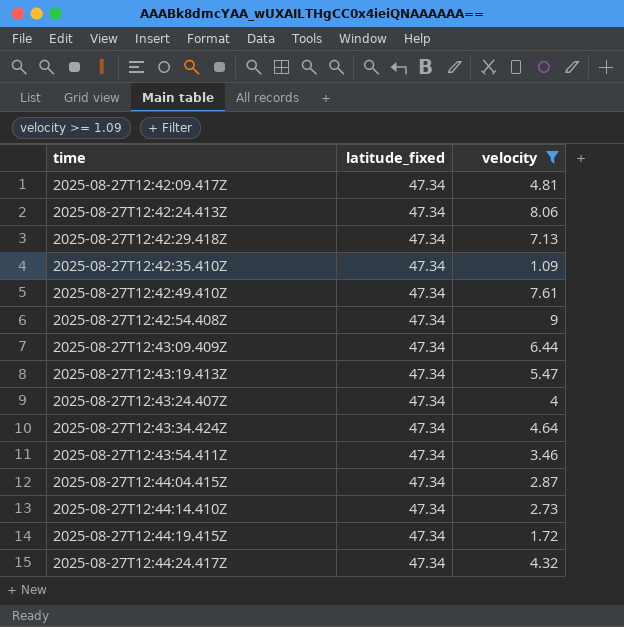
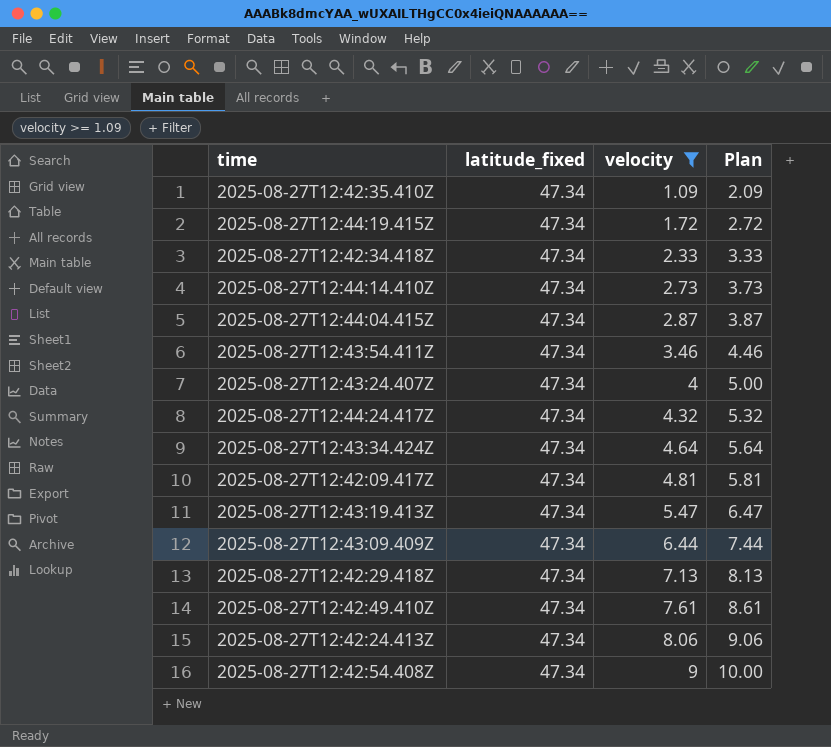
row order: time ascending -> velocity ascending
column Plan | formula: none -> [velocity] + 1
row 2025-08-27T12:42:34.418Z: none -> 47.34 | 2.33 | 3.33

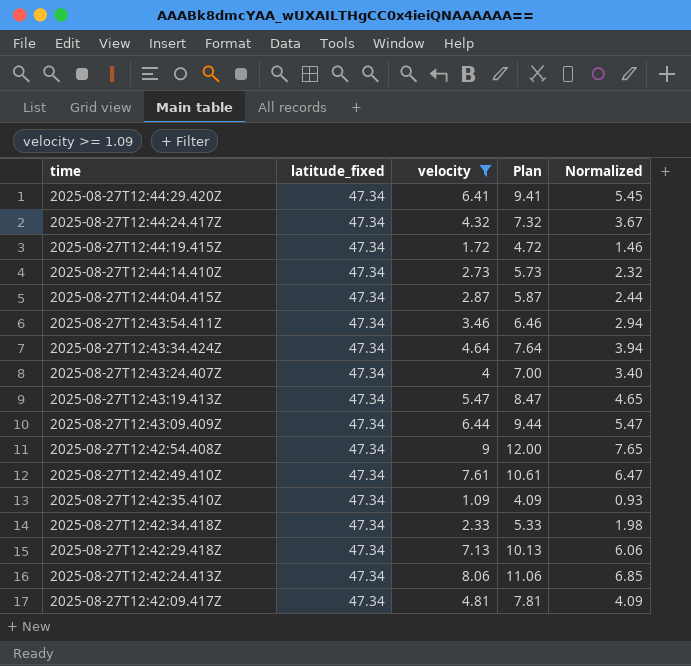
row order: velocity ascending -> time descending
column Plan | formula: [velocity] + 1 -> [velocity] + 3
column Normalized | formula: none -> [velocity] * 0.85
row 2025-08-27T12:44:29.420Z: none -> 47.34 | 6.41 | 9.41 | 5.45

